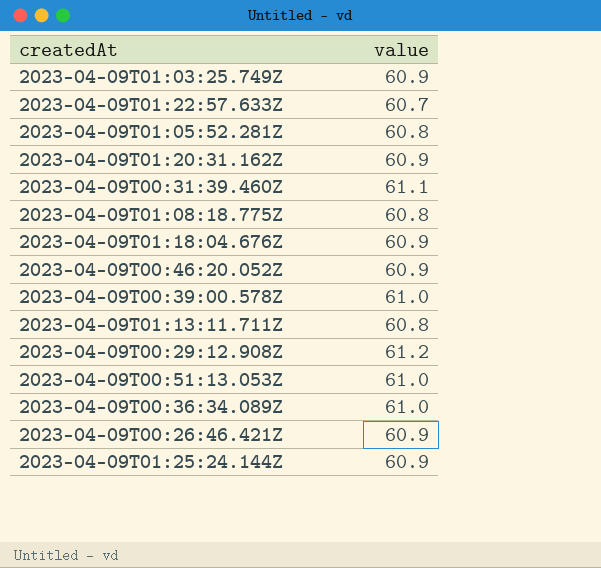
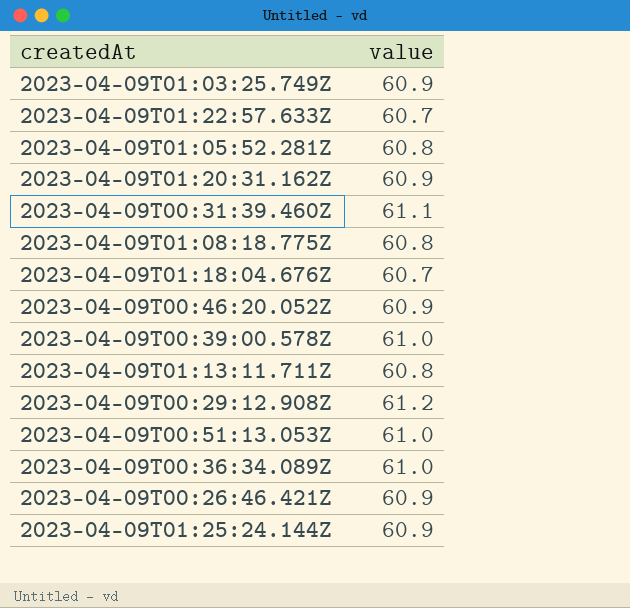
2023-04-09T01:18:04.676Z | value: 60.9 -> 60.7

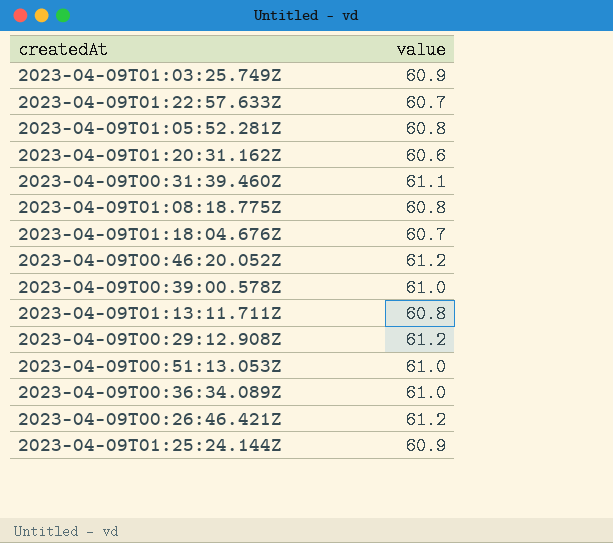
2023-04-09T01:20:31.162Z | value: 60.9 -> 60.6
2023-04-09T00:46:20.052Z | value: 60.9 -> 61.2
2023-04-09T00:26:46.421Z | value: 60.9 -> 61.2

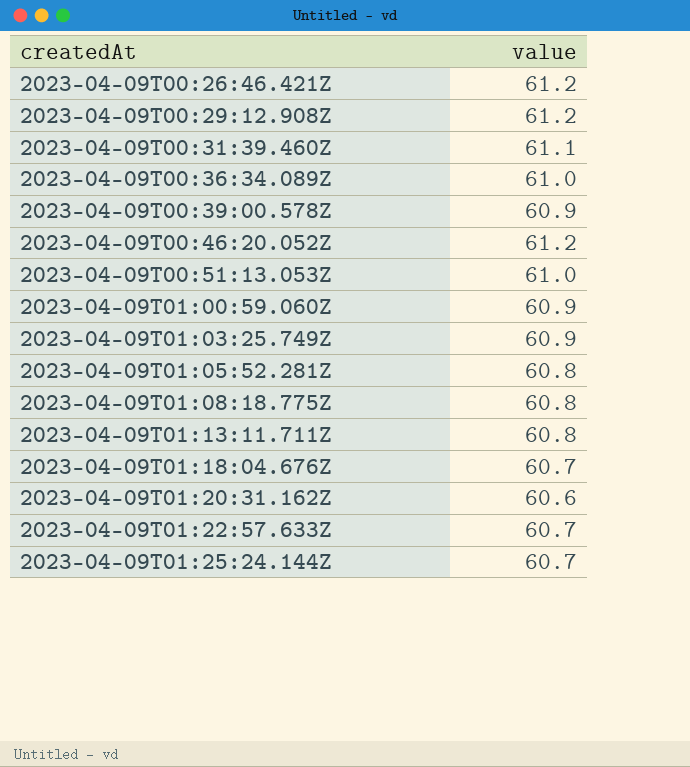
row order: none -> createdAt ascending
2023-04-09T00:39:00.578Z | value: 61.0 -> 60.9
row 2023-04-09T01:00:59.060Z: none -> 60.9
2023-04-09T01:25:24.144Z | value: 60.9 -> 60.7

